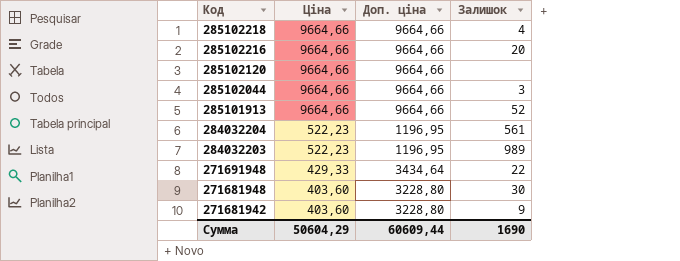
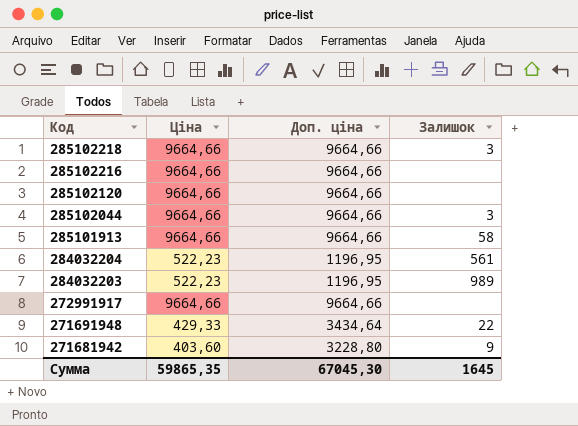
row 271681948: 403,60 | 3228,80 | 30 -> none
285102218 | Залишок: 4 -> 3
285102216 | Залишок: 20 -> none
285101913 | Залишок: 52 -> 58
row 272991917: none -> 9664,66 | 9664,66 | none
Сумма | Ціна: 50604,29 -> 59865,35
Сумма | Доп. ціна: 60609,44 -> 67045,30
Сумма | Залишок: 1690 -> 1645

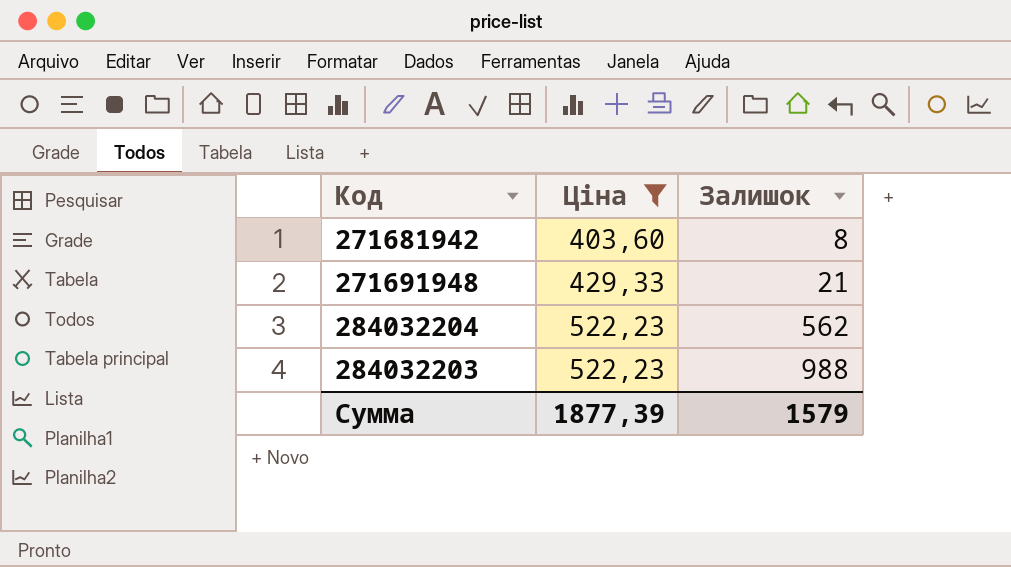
filter: none -> Ціна != 9664,66
row order: Код descending -> Ціна ascending
column Доп. ціна | position: 3 -> none
271681942 | Залишок: 9 -> 8
271691948 | Залишок: 22 -> 21
284032204 | Залишок: 561 -> 562
284032203 | Залишок: 989 -> 988
Сумма | Ціна: 59865,35 -> 1877,39
Сумма | Залишок: 1645 -> 1579

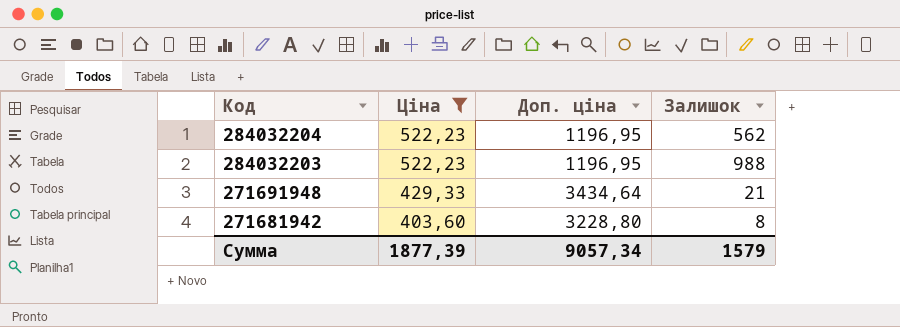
row order: Ціна ascending -> Код descending
column Доп. ціна | position: none -> 3

